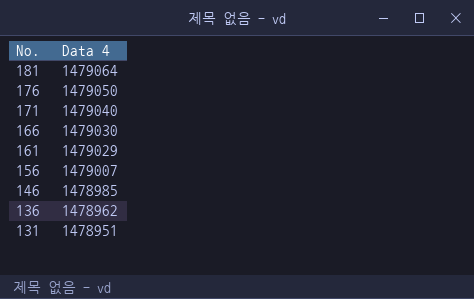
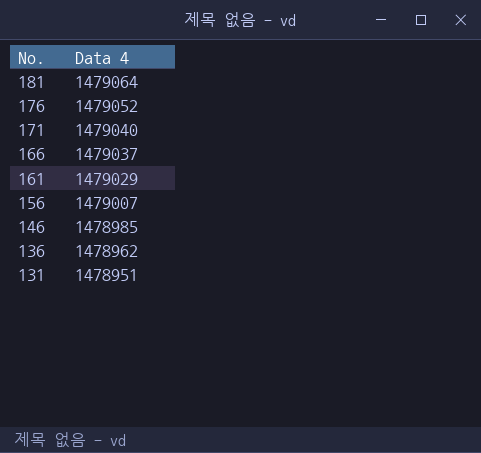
176 | Data 4: 1479050 -> 1479052
166 | Data 4: 1479030 -> 1479037

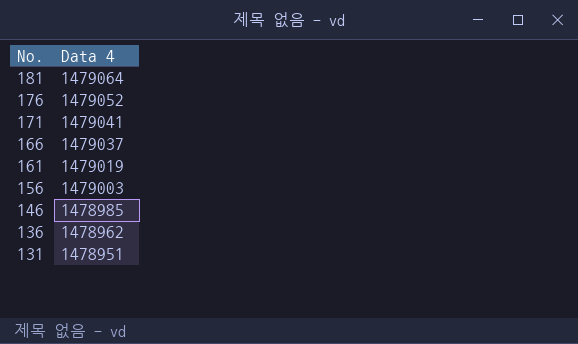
171 | Data 4: 1479040 -> 1479041
161 | Data 4: 1479029 -> 1479019
156 | Data 4: 1479007 -> 1479003

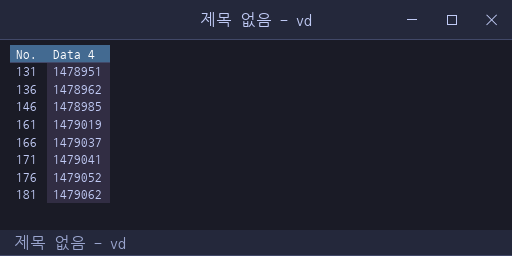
row order: No. descending -> No. ascending
row 156: 1479003 -> none
181 | Data 4: 1479064 -> 1479062

